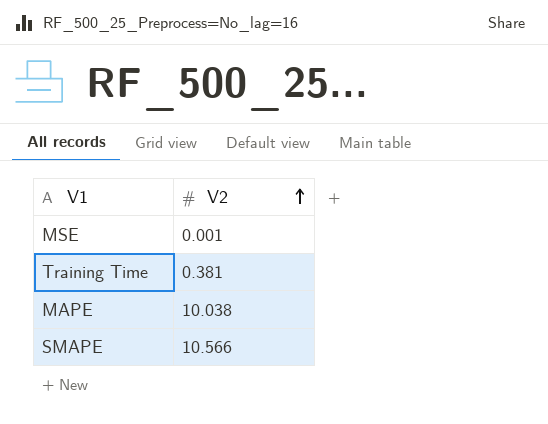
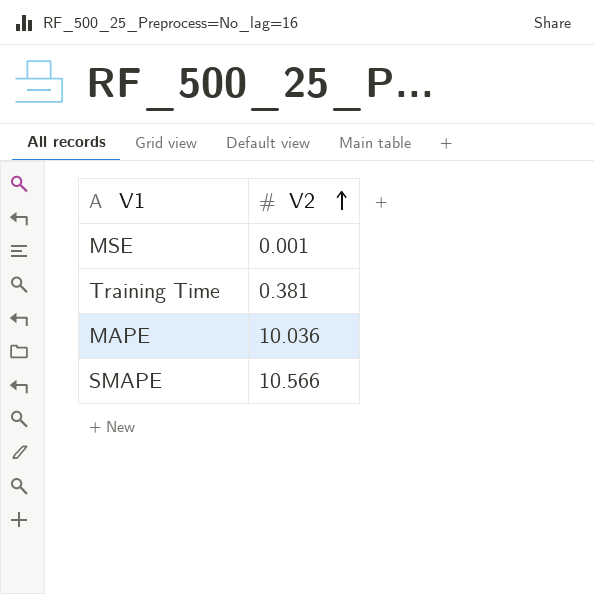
MAPE | V2: 10.038 -> 10.036

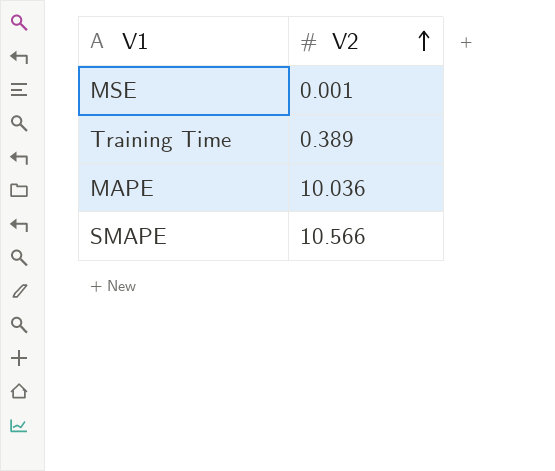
Training Time | V2: 0.381 -> 0.389

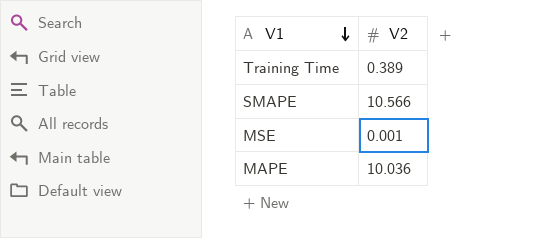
row order: V2 ascending -> V1 descending

